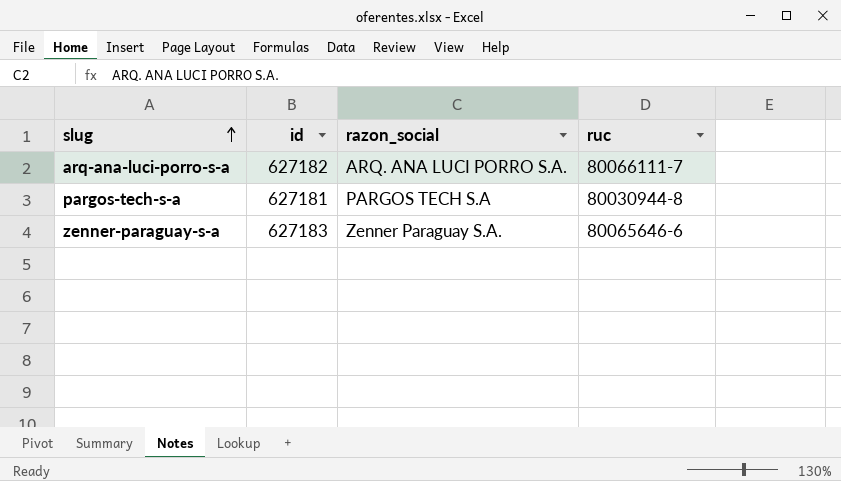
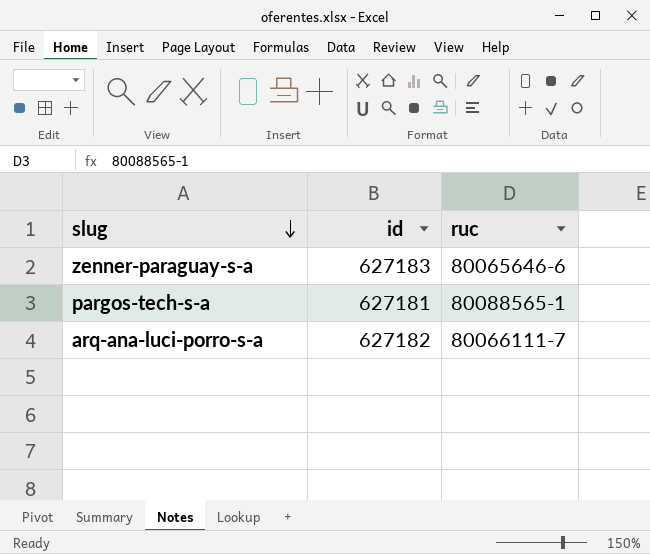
row order: slug ascending -> slug descending
column razon_social | position: 3 -> none
pargos-tech-s-a | ruc: 80030944-8 -> 80088565-1

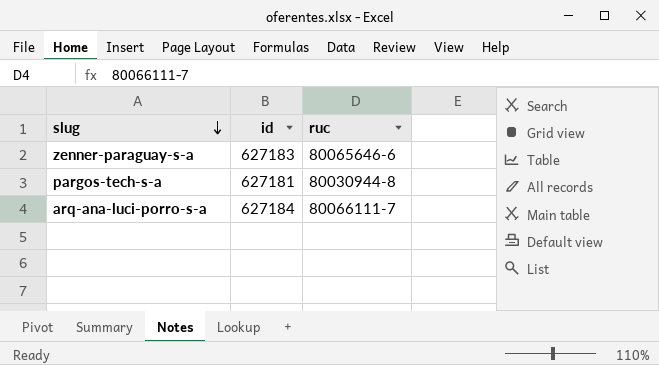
pargos-tech-s-a | ruc: 80088565-1 -> 80030944-8
arq-ana-luci-porro-s-a | id: 627182 -> 627184

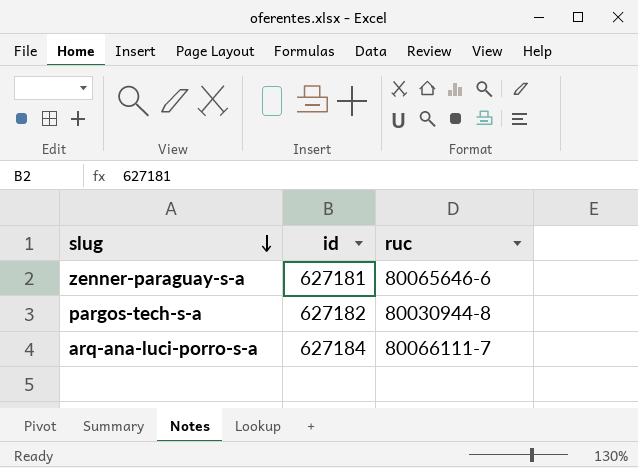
zenner-paraguay-s-a | id: 627183 -> 627181
pargos-tech-s-a | id: 627181 -> 627182

